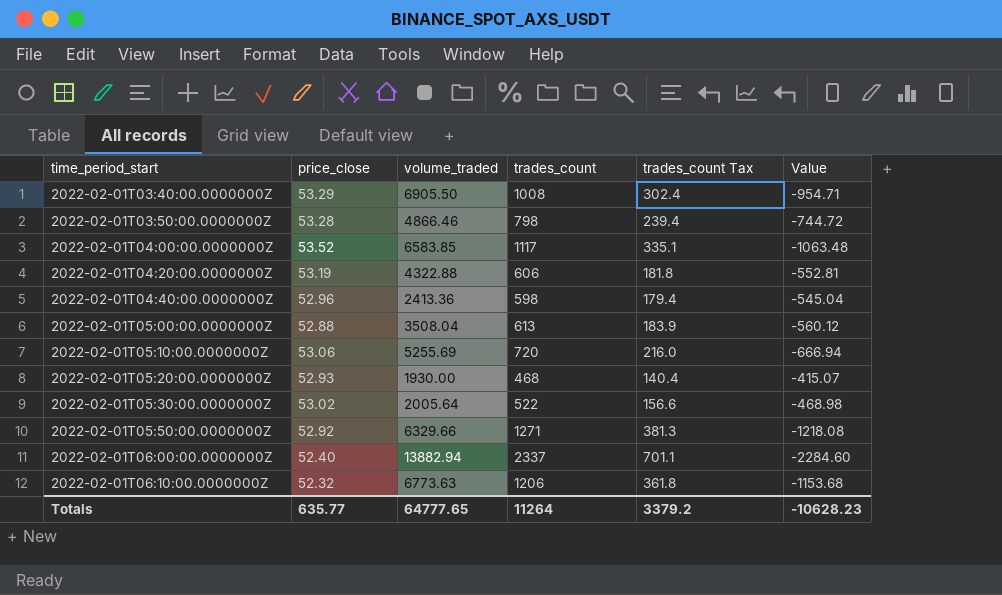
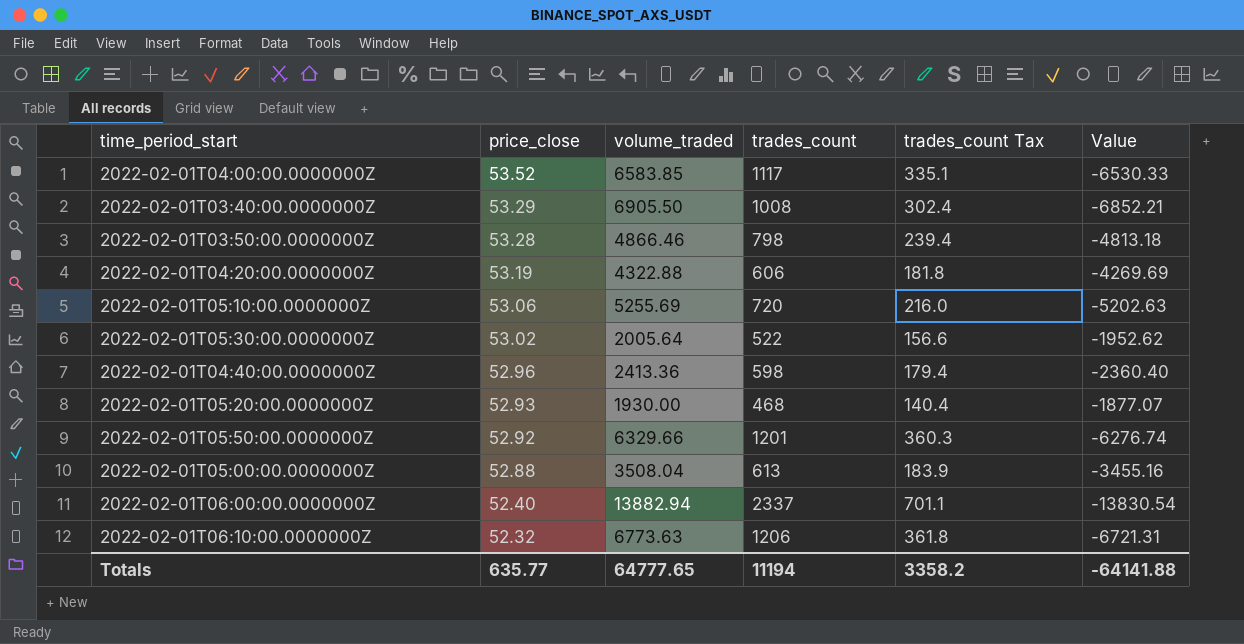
row order: time_period_start ascending -> price_close descending
column Value | formula: [price_close] - [trades_count] -> [price_close] - [volume_traded]
2022-02-01T05:50:00.0000000Z | trades_count: 1271 -> 1201
2022-02-01T05:50:00.0000000Z | trades_count Tax: 381.3 -> 360.3
Totals | trades_count: 11264 -> 11194
Totals | trades_count Tax: 3379.2 -> 3358.2
Totals | Value: -10628.23 -> -64141.88

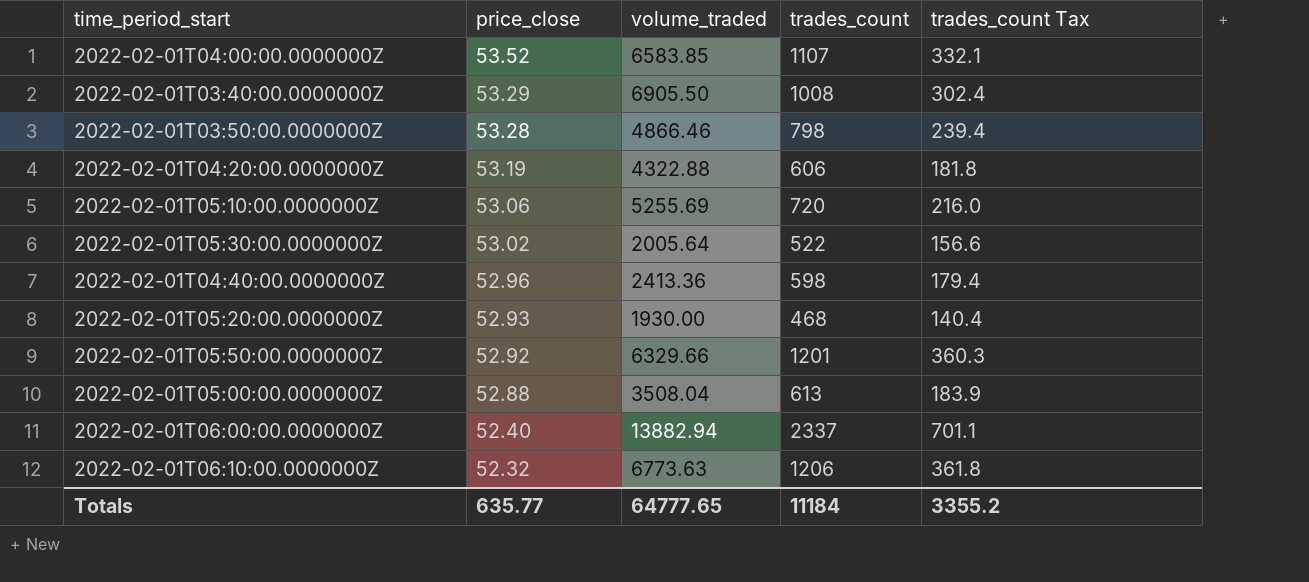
column Value | formula: [price_close] - [volume_traded] -> none
2022-02-01T04:00:00.0000000Z | trades_count: 1117 -> 1107
2022-02-01T04:00:00.0000000Z | trades_count Tax: 335.1 -> 332.1
Totals | trades_count: 11194 -> 11184
Totals | trades_count Tax: 3358.2 -> 3355.2

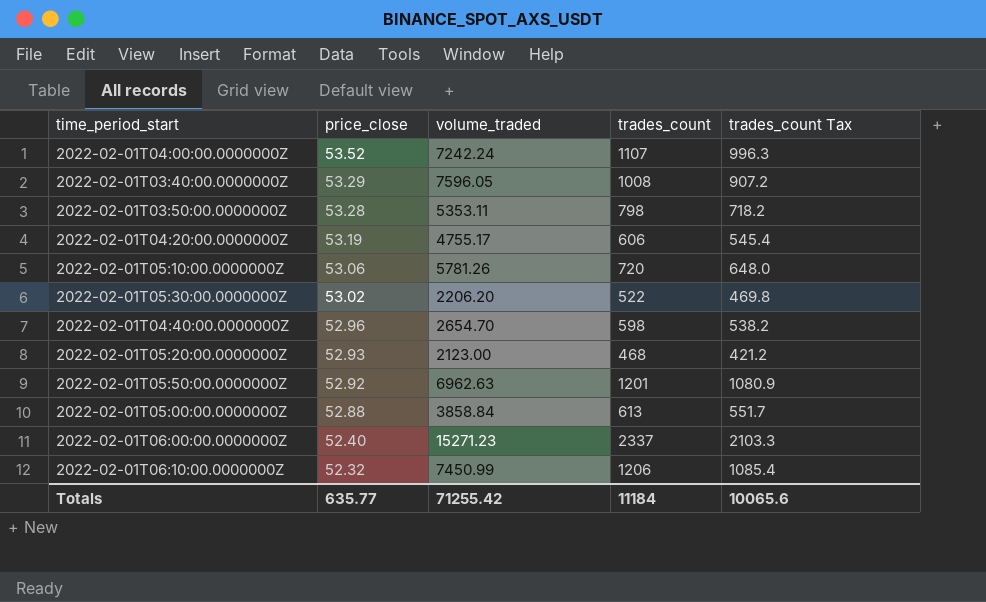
column trades_count Tax | formula: [trades_count] * 0.3 -> [trades_count] * 0.9
2022-02-01T04:00:00.0000000Z | volume_traded: 6583.85 -> 7242.24
2022-02-01T03:40:00.0000000Z | volume_traded: 6905.50 -> 7596.05
2022-02-01T03:50:00.0000000Z | volume_traded: 4866.46 -> 5353.11
2022-02-01T04:20:00.0000000Z | volume_traded: 4322.88 -> 4755.17
2022-02-01T05:10:00.0000000Z | volume_traded: 5255.69 -> 5781.26
2022-02-01T05:30:00.0000000Z | volume_traded: 2005.64 -> 2206.20
2022-02-01T04:40:00.0000000Z | volume_traded: 2413.36 -> 2654.70
2022-02-01T05:20:00.0000000Z | volume_traded: 1930.00 -> 2123.00
2022-02-01T05:50:00.0000000Z | volume_traded: 6329.66 -> 6962.63
2022-02-01T05:00:00.0000000Z | volume_traded: 3508.04 -> 3858.84
2022-02-01T06:00:00.0000000Z | volume_traded: 13882.94 -> 15271.23
2022-02-01T06:10:00.0000000Z | volume_traded: 6773.63 -> 7450.99
Totals | volume_traded: 64777.65 -> 71255.42
Totals | trades_count Tax: 3355.2 -> 10065.6

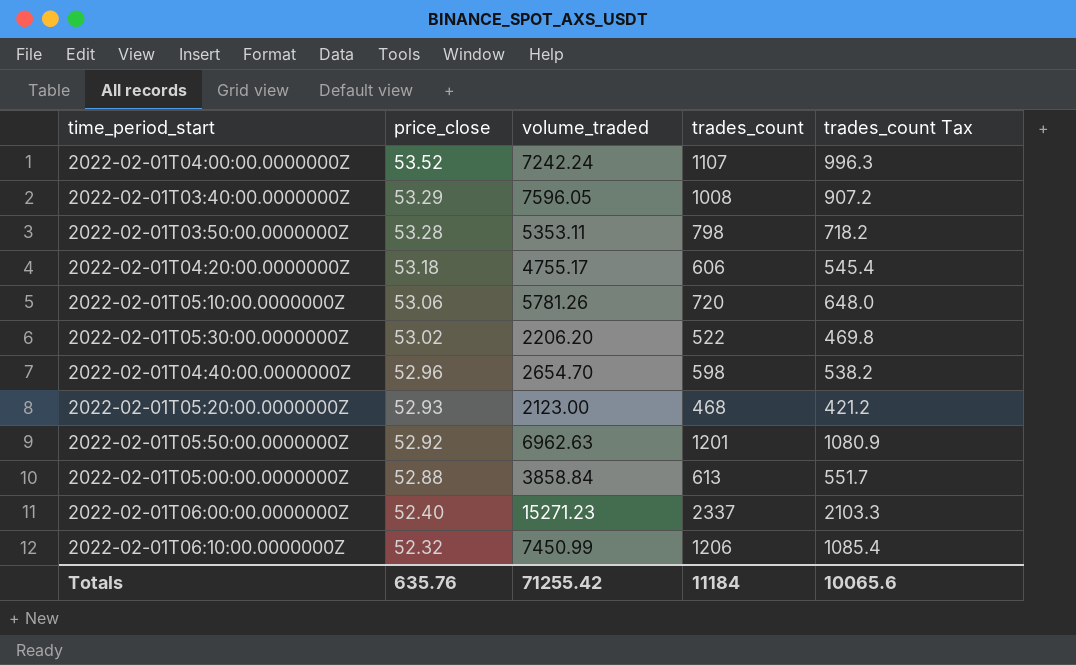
2022-02-01T04:20:00.0000000Z | price_close: 53.19 -> 53.18
Totals | price_close: 635.77 -> 635.76

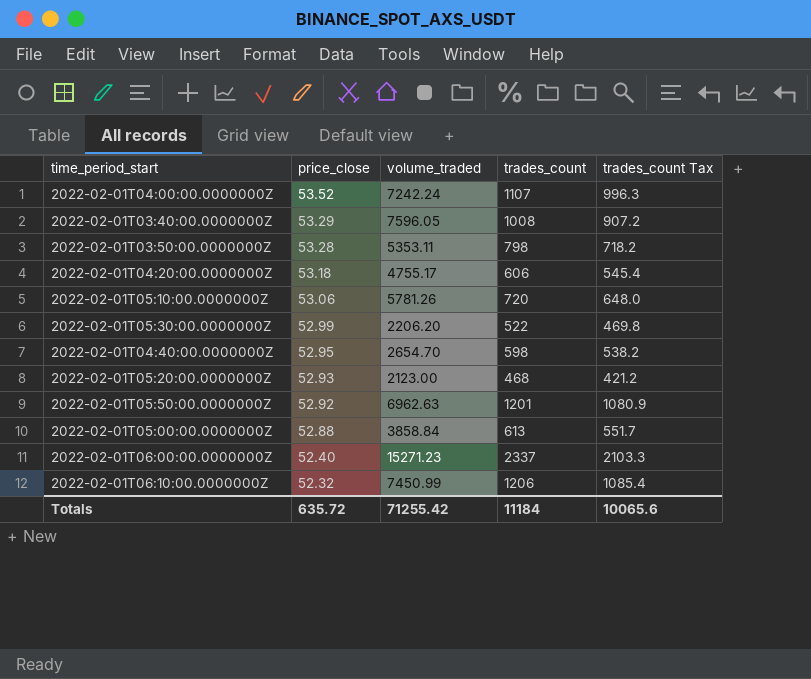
2022-02-01T05:30:00.0000000Z | price_close: 53.02 -> 52.99
2022-02-01T04:40:00.0000000Z | price_close: 52.96 -> 52.95
Totals | price_close: 635.76 -> 635.72

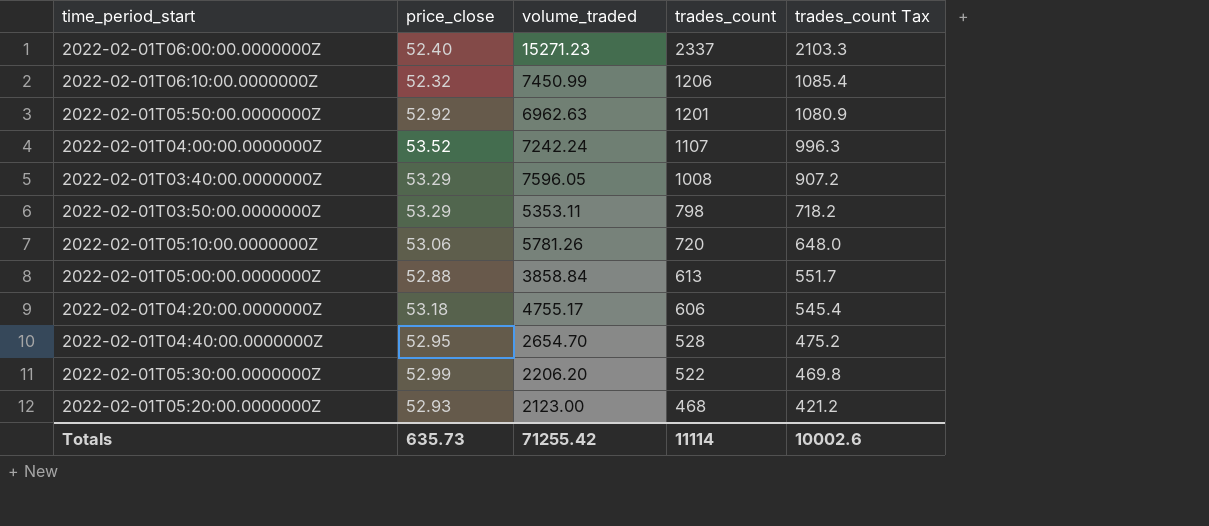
row order: price_close descending -> trades_count descending
2022-02-01T03:50:00.0000000Z | price_close: 53.28 -> 53.29
2022-02-01T04:40:00.0000000Z | trades_count: 598 -> 528
2022-02-01T04:40:00.0000000Z | trades_count Tax: 538.2 -> 475.2
Totals | price_close: 635.72 -> 635.73
Totals | trades_count: 11184 -> 11114
Totals | trades_count Tax: 10065.6 -> 10002.6

